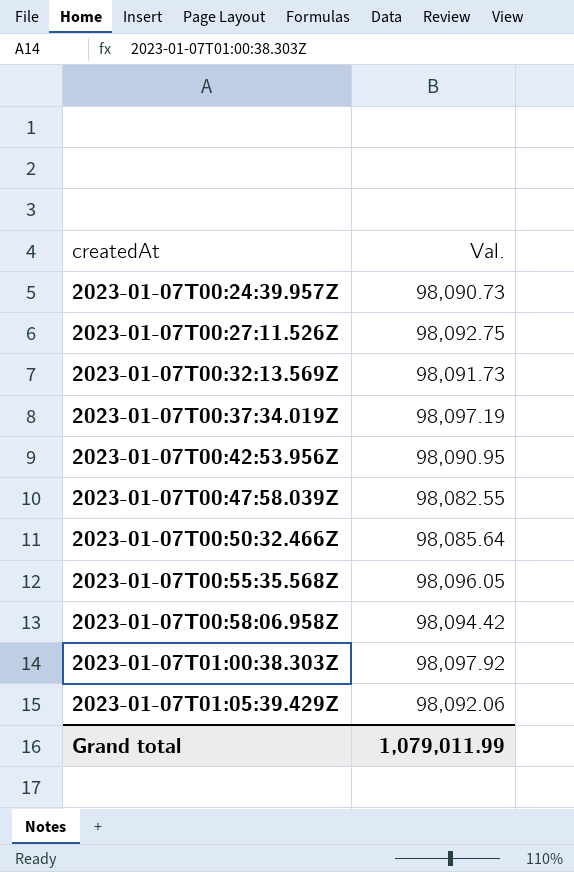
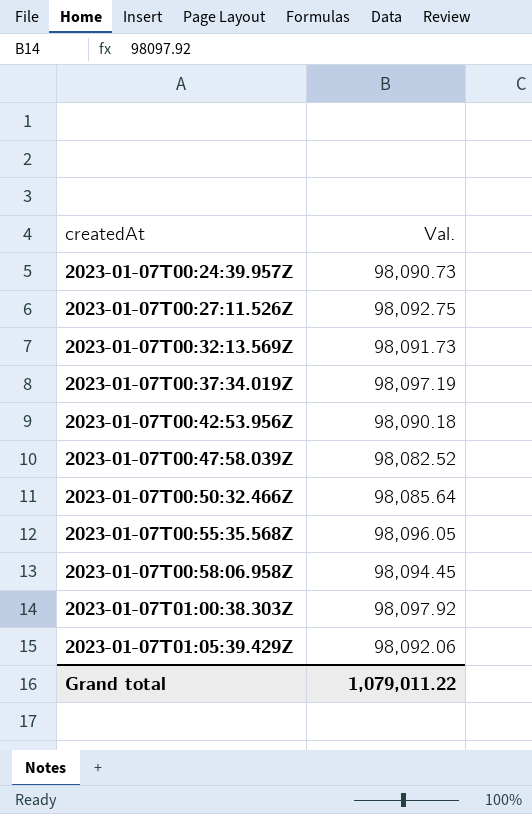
2023-01-07T00:42:53.956Z | Val.: 98,090.95 -> 98,090.18
2023-01-07T00:47:58.039Z | Val.: 98,082.55 -> 98,082.52
2023-01-07T00:58:06.958Z | Val.: 98,094.42 -> 98,094.45
Grand total | Val.: 1,079,011.99 -> 1,079,011.22

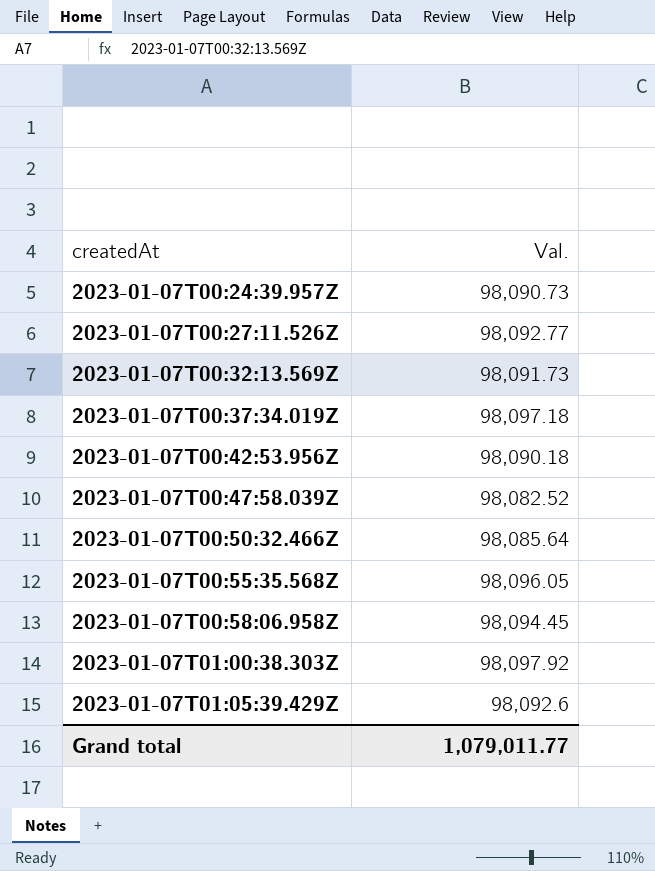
2023-01-07T00:27:11.526Z | Val.: 98,092.75 -> 98,092.77
2023-01-07T00:37:34.019Z | Val.: 98,097.19 -> 98,097.18
2023-01-07T01:05:39.429Z | Val.: 98,092.06 -> 98,092.6
Grand total | Val.: 1,079,011.22 -> 1,079,011.77

